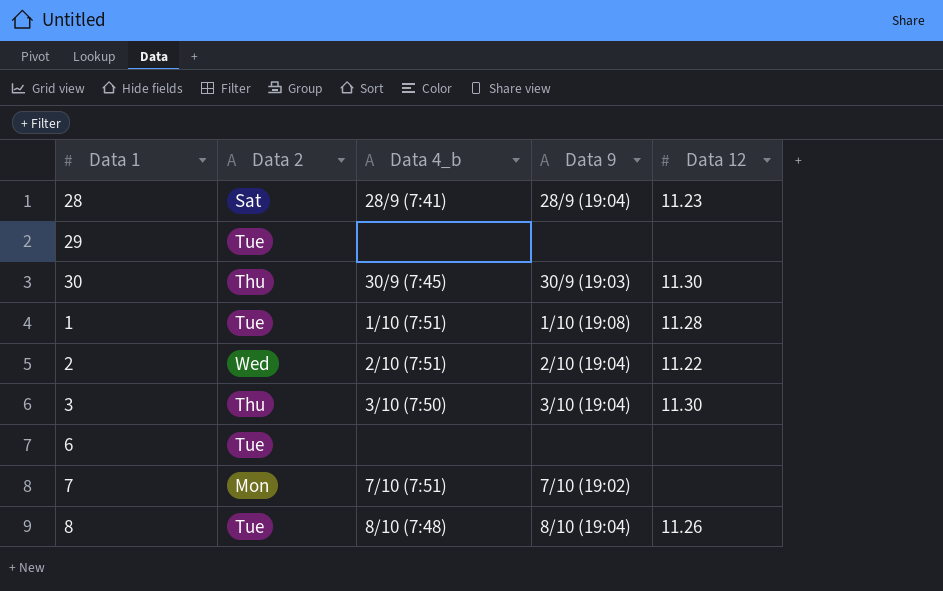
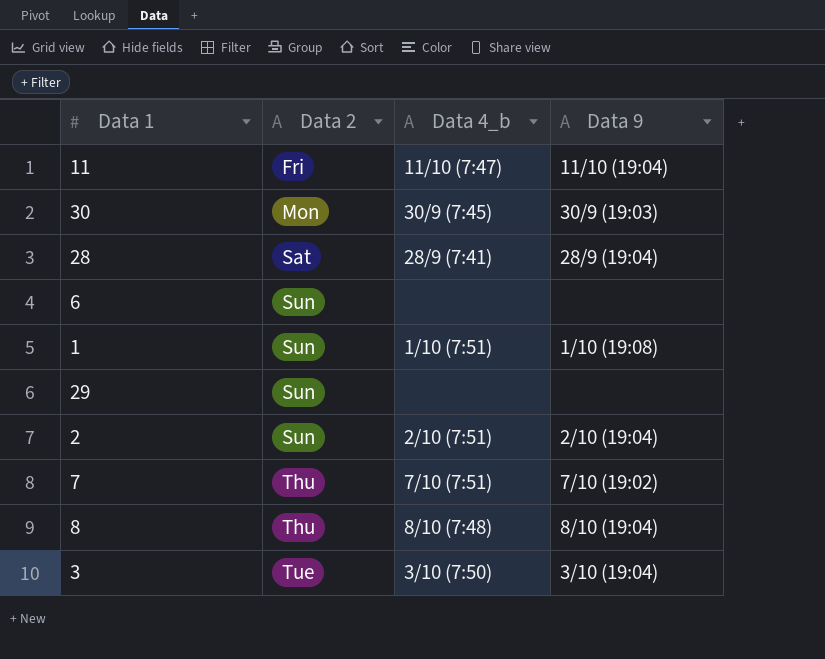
row order: none -> Data 2 ascending
column Data 12 | position: 5 -> none
row 11: none -> Fri | 11/10 (7:47) | 11/10 (19:04)
30 | Data 2: Thu -> Mon
6 | Data 2: Tue -> Sun
1 | Data 2: Tue -> Sun
29 | Data 2: Tue -> Sun
2 | Data 2: Wed -> Sun
7 | Data 2: Mon -> Thu
8 | Data 2: Tue -> Thu
3 | Data 2: Thu -> Tue

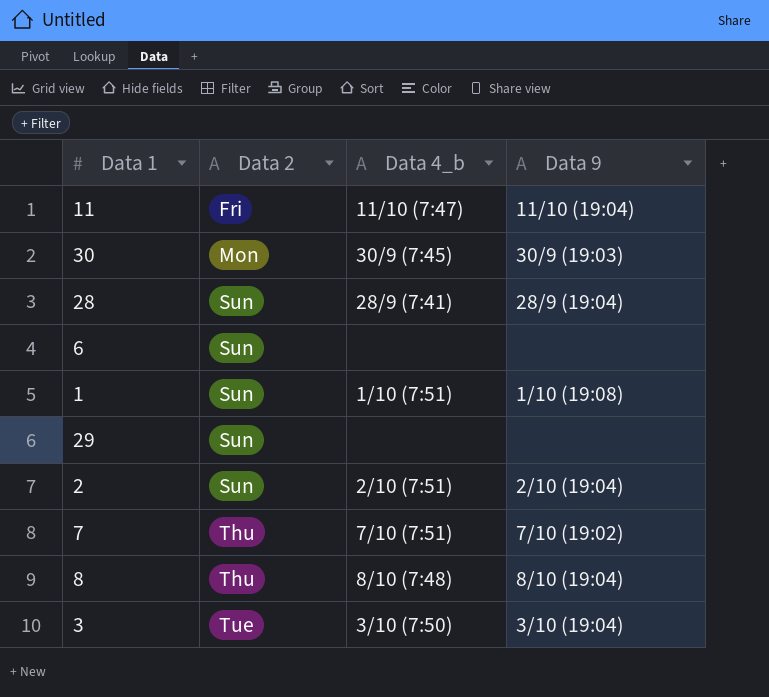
28 | Data 2: Sat -> Sun

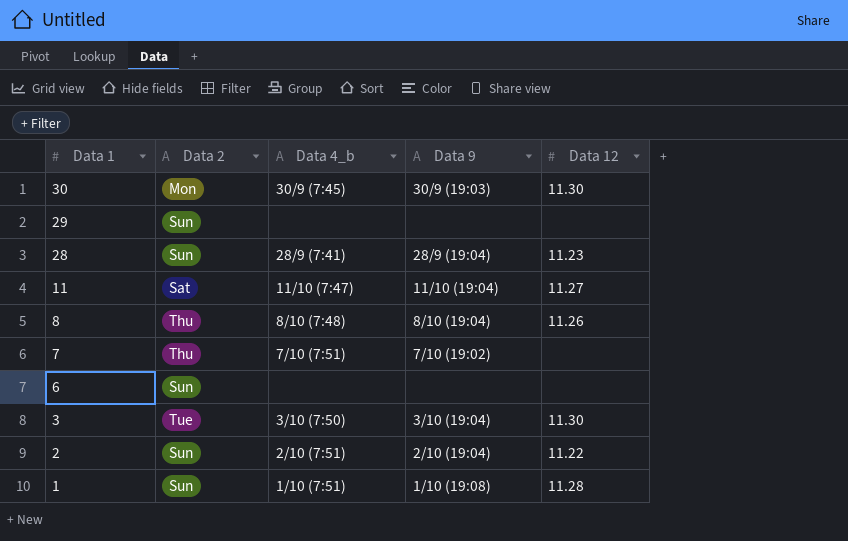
row order: Data 2 ascending -> Data 1 descending
column Data 12 | position: none -> 5
11 | Data 2: Fri -> Sat

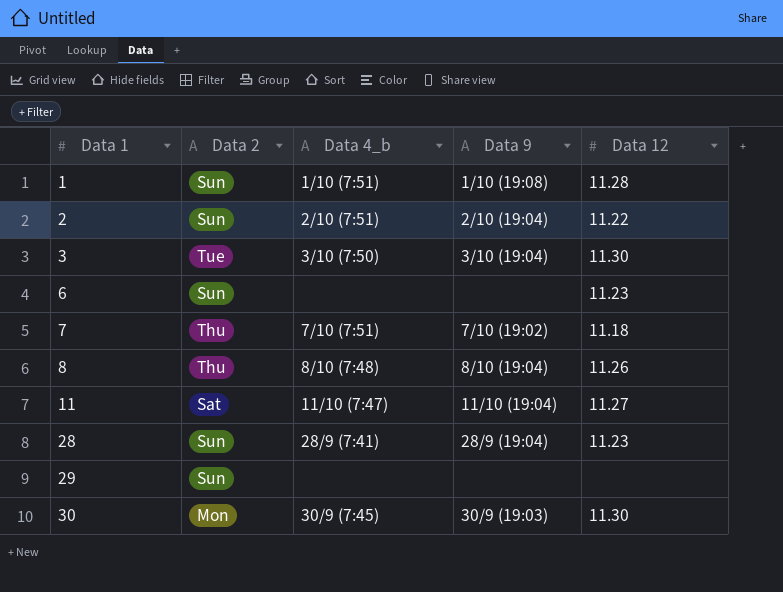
row order: Data 1 descending -> Data 1 ascending
6 | Data 12: none -> 11.23
7 | Data 12: none -> 11.18

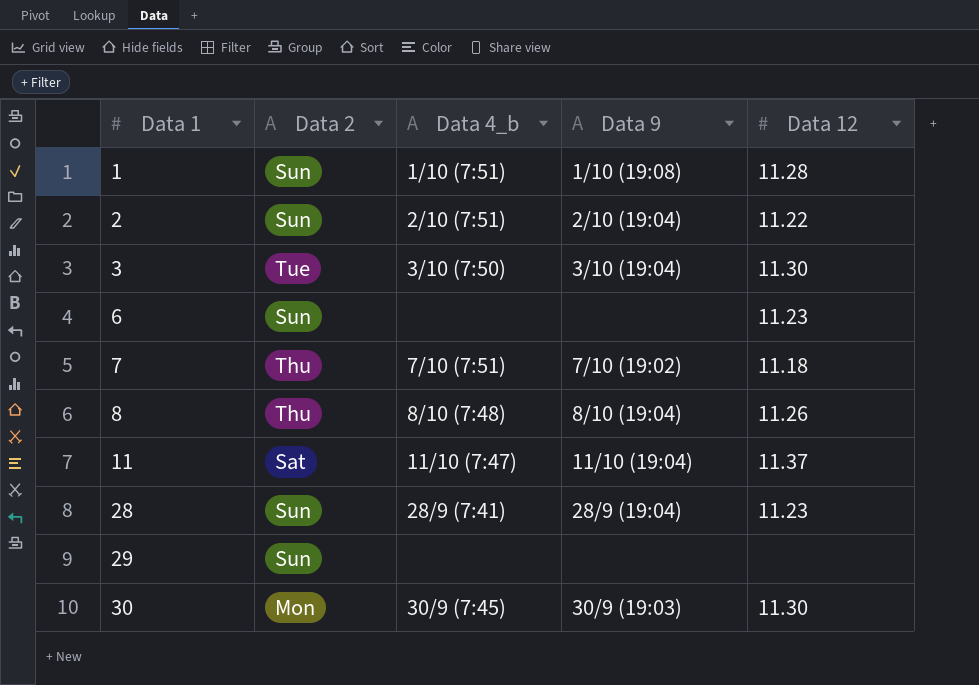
11 | Data 12: 11.27 -> 11.37

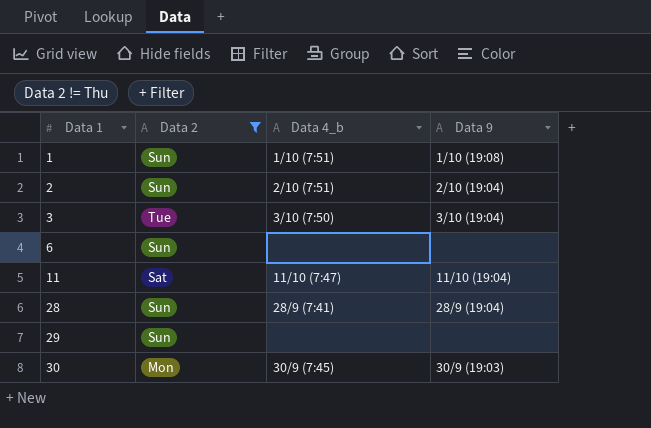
filter: none -> Data 2 != Thu
column Data 12 | position: 5 -> none

